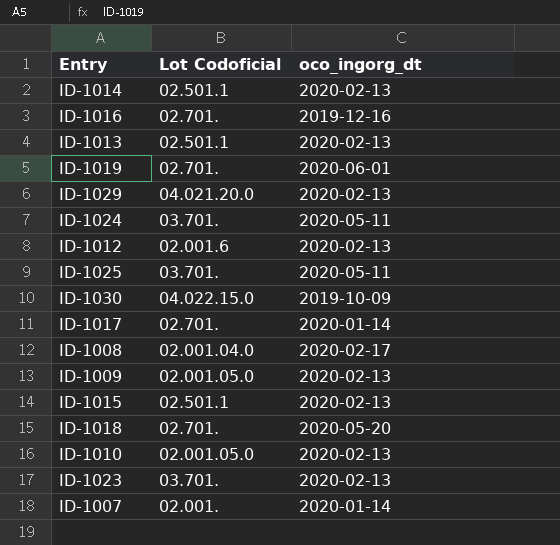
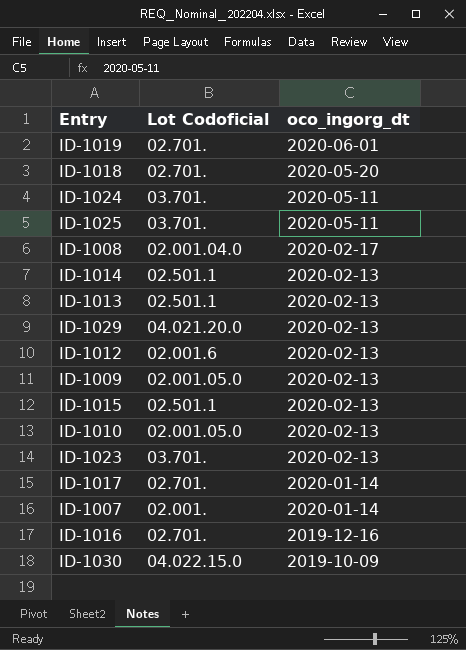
row order: none -> oco_ingorg_dt descending

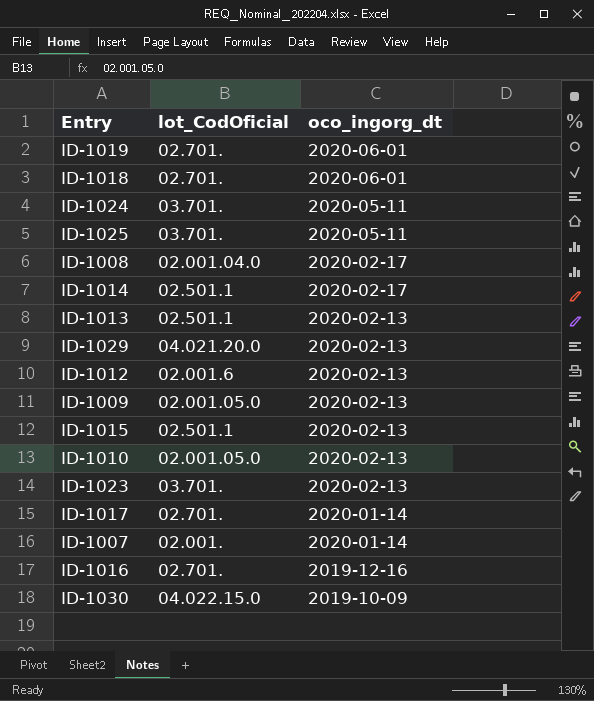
column name: Lot Codoficial -> lot_CodOficial
ID-1018 | oco_ingorg_dt: 2020-05-20 -> 2020-06-01
ID-1014 | oco_ingorg_dt: 2020-02-13 -> 2020-02-17

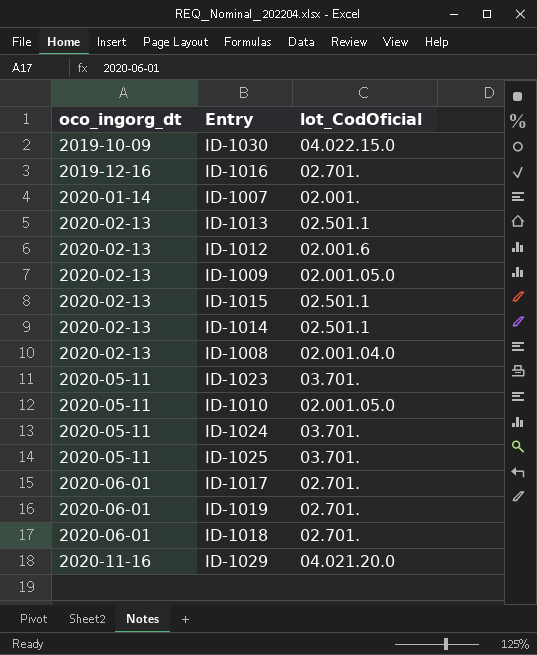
row order: oco_ingorg_dt descending -> oco_ingorg_dt ascending
column oco_ingorg_dt | position: 3 -> 1
ID-1014 | oco_ingorg_dt: 2020-02-17 -> 2020-02-13
ID-1008 | oco_ingorg_dt: 2020-02-17 -> 2020-02-13
ID-1023 | oco_ingorg_dt: 2020-02-13 -> 2020-05-11
ID-1010 | oco_ingorg_dt: 2020-02-13 -> 2020-05-11
ID-1017 | oco_ingorg_dt: 2020-01-14 -> 2020-06-01
ID-1029 | oco_ingorg_dt: 2020-02-13 -> 2020-11-16

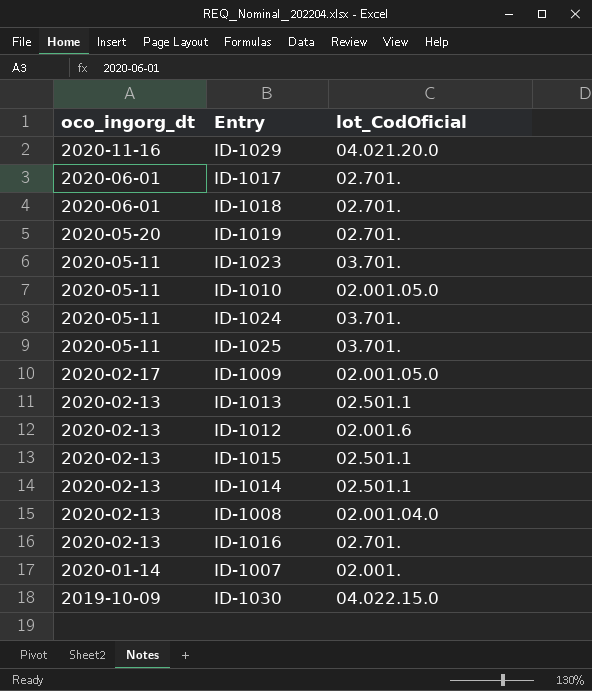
row order: oco_ingorg_dt ascending -> oco_ingorg_dt descending
ID-1019 | oco_ingorg_dt: 2020-06-01 -> 2020-05-20
ID-1009 | oco_ingorg_dt: 2020-02-13 -> 2020-02-17
ID-1016 | oco_ingorg_dt: 2019-12-16 -> 2020-02-13

